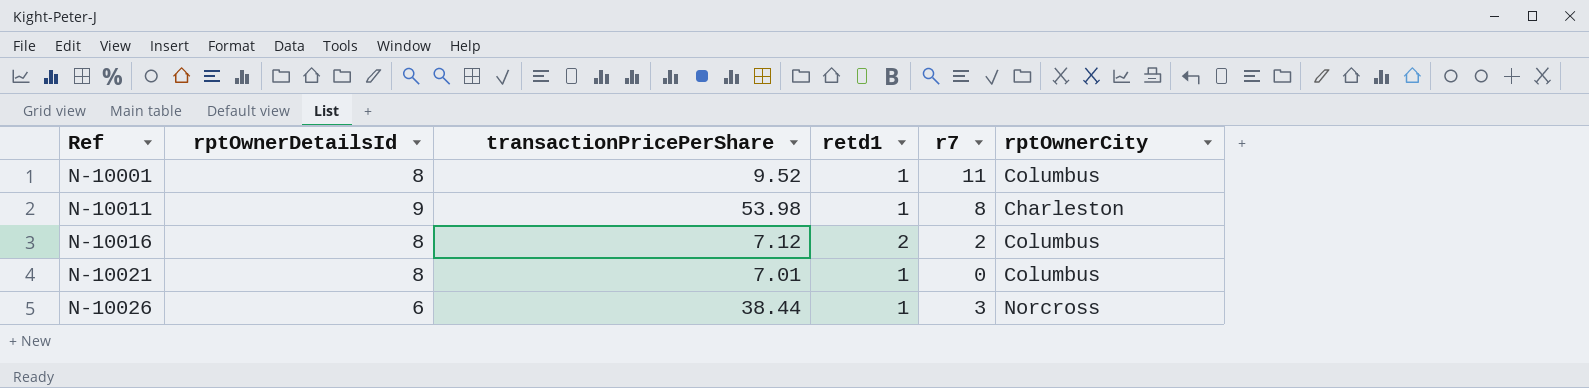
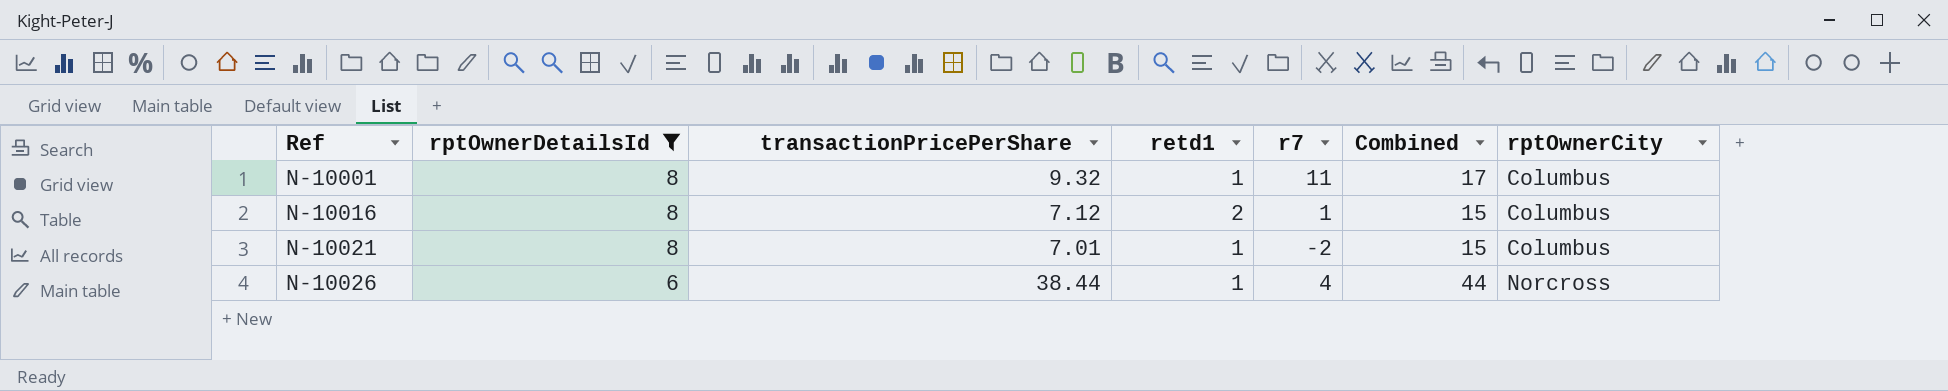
filter: none -> rptOwnerDetailsId != 9
column Combined | formula: none -> [rptOwnerDetailsId] + [transactionPricePerShare]
N-10001 | transactionPricePerShare: 9.52 -> 9.32
N-10016 | r7: 2 -> 1
N-10021 | r7: 0 -> -2
N-10026 | r7: 3 -> 4

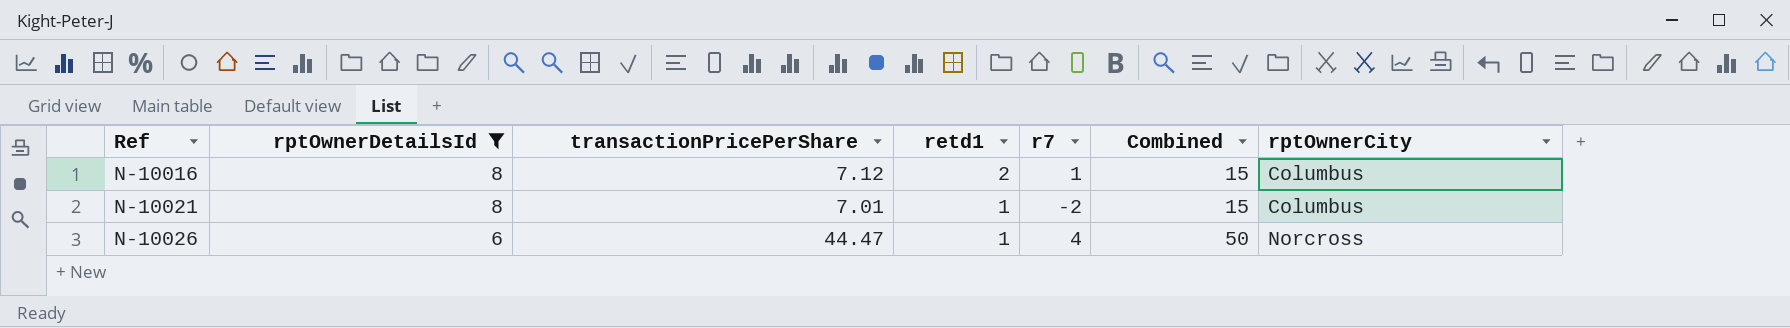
row N-10001: 8 | 9.32 | 1 | 11 | 17 | Columbus -> none
N-10026 | transactionPricePerShare: 38.44 -> 44.47
N-10026 | Combined: 44 -> 50

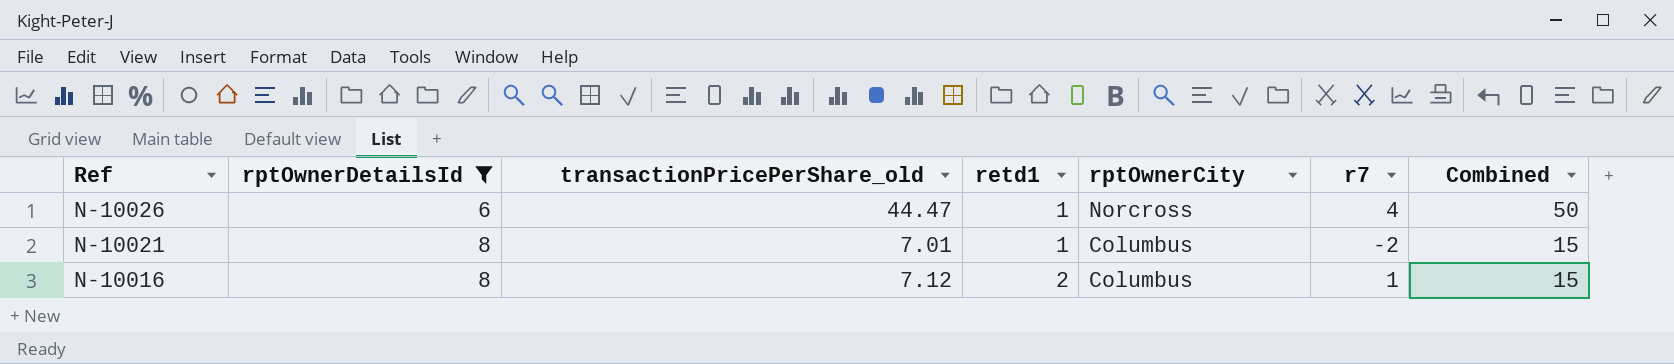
row order: Ref ascending -> Ref descending
column name: transactionPricePerShare -> transactionPricePerShare_old
column rptOwnerCity | position: 7 -> 5

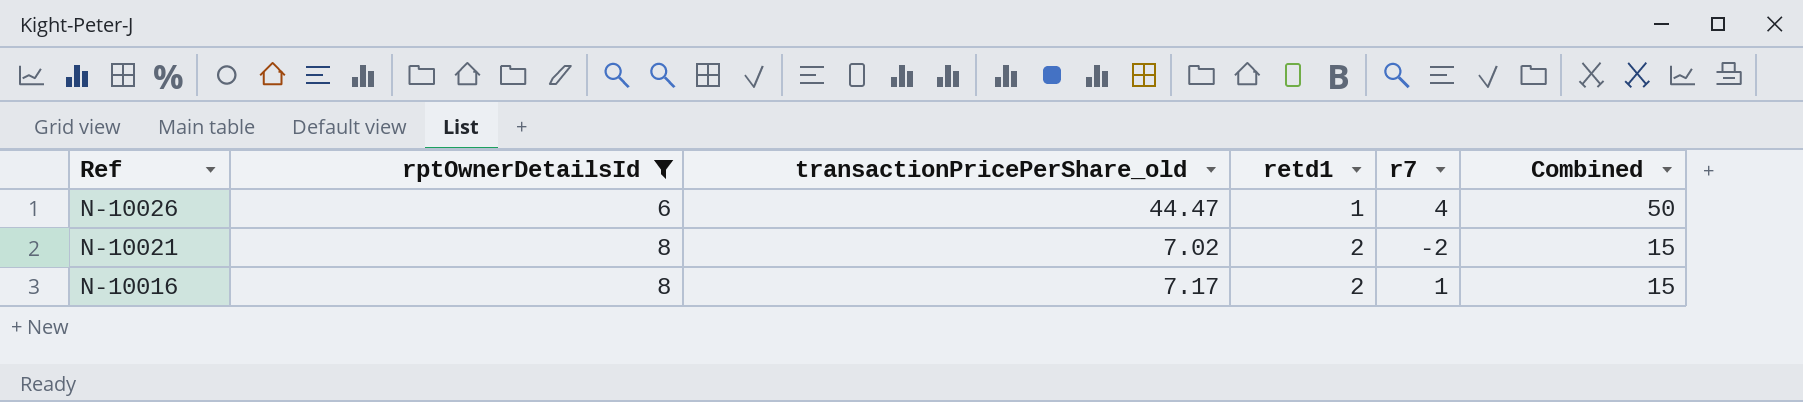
column rptOwnerCity | position: 5 -> none
N-10021 | transactionPricePerShare_old: 7.01 -> 7.02
N-10021 | retd1: 1 -> 2
N-10016 | transactionPricePerShare_old: 7.12 -> 7.17

